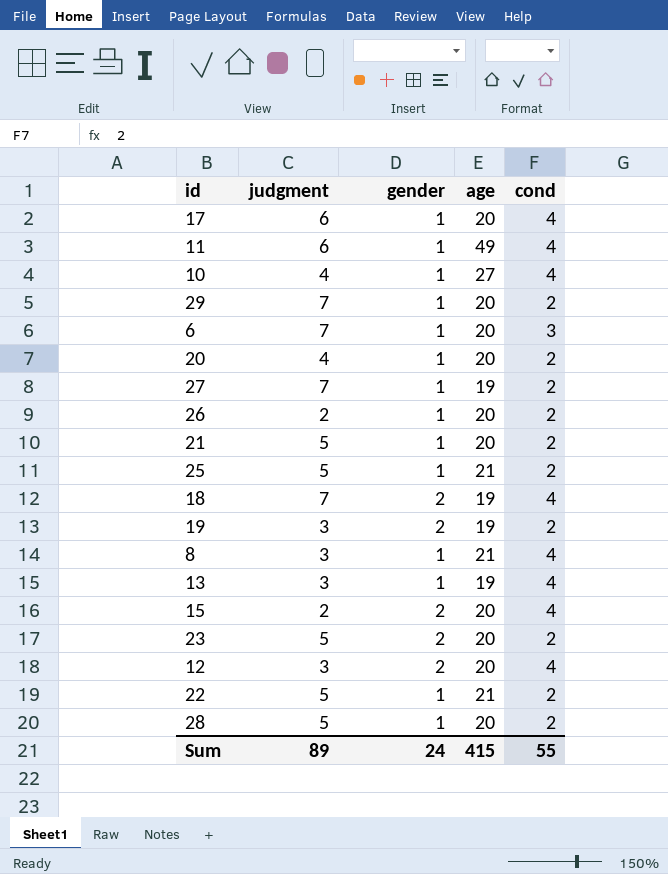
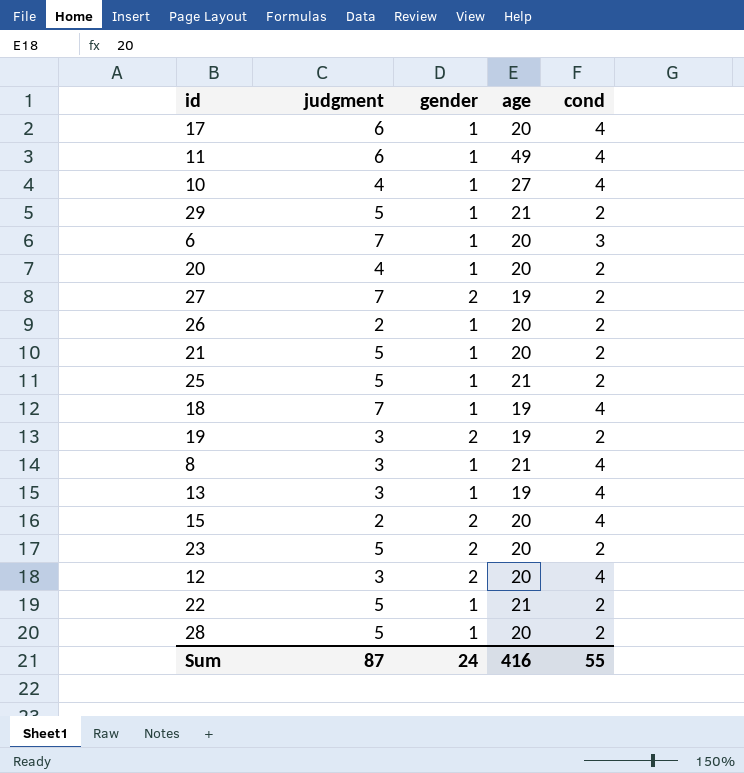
29 | judgment: 7 -> 5
29 | age: 20 -> 21
27 | gender: 1 -> 2
18 | gender: 2 -> 1
Sum | judgment: 89 -> 87
Sum | age: 415 -> 416

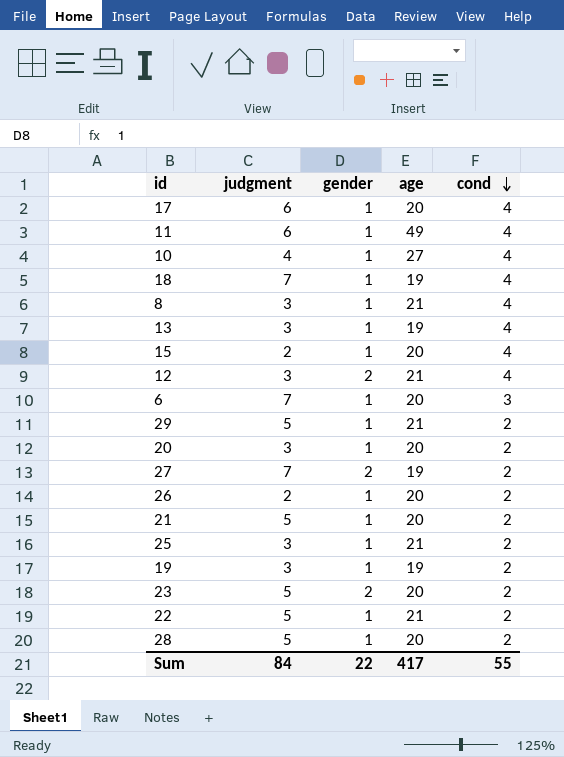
row order: none -> cond descending
15 | gender: 2 -> 1
12 | age: 20 -> 21
20 | judgment: 4 -> 3
25 | judgment: 5 -> 3
19 | gender: 2 -> 1
Sum | judgment: 87 -> 84
Sum | gender: 24 -> 22
Sum | age: 416 -> 417

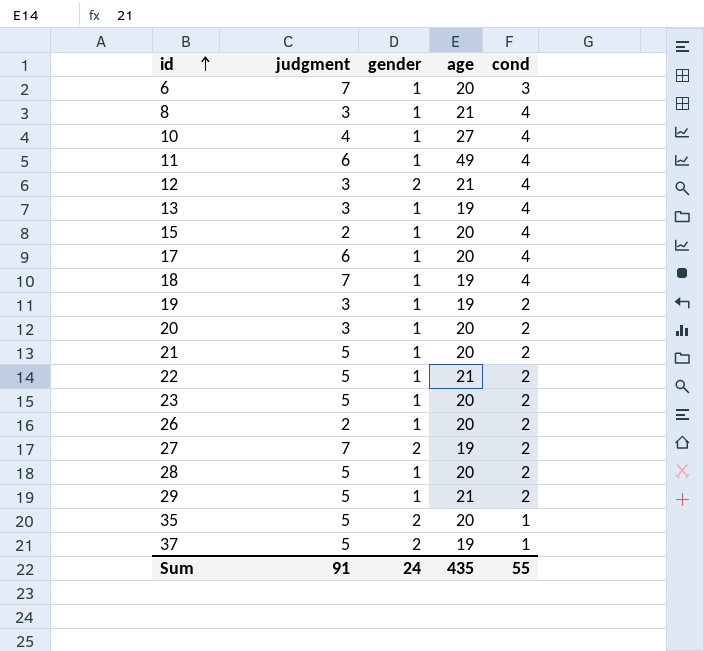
row order: cond descending -> id ascending
row 25: 3 | 1 | 21 | 2 -> none
23 | gender: 2 -> 1
row 35: none -> 5 | 2 | 20 | 1
row 37: none -> 5 | 2 | 19 | 1
Sum | judgment: 84 -> 91
Sum | gender: 22 -> 24
Sum | age: 417 -> 435

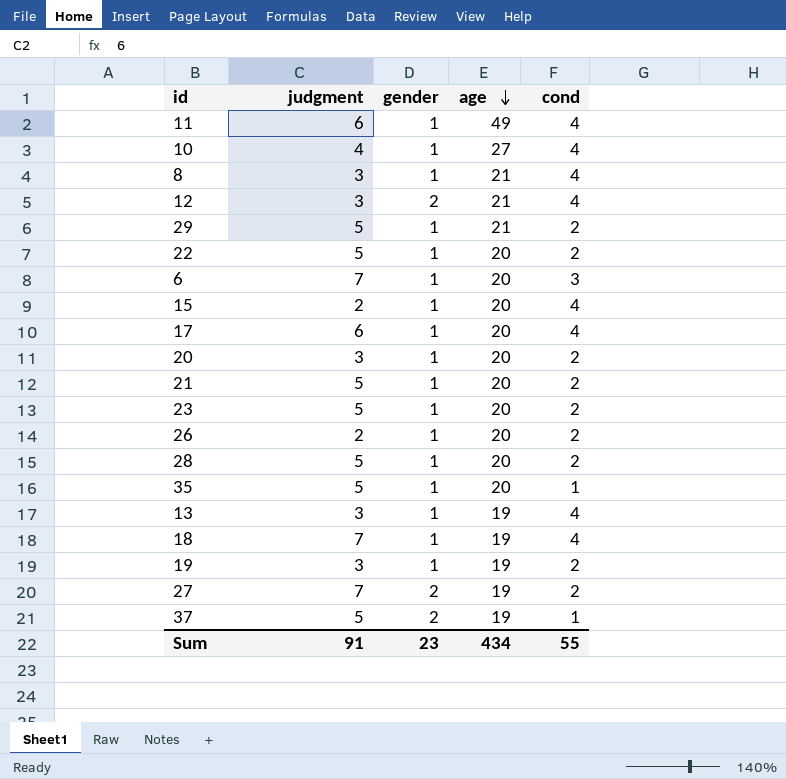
row order: id ascending -> age descending
22 | age: 21 -> 20
35 | gender: 2 -> 1
Sum | gender: 24 -> 23
Sum | age: 435 -> 434

